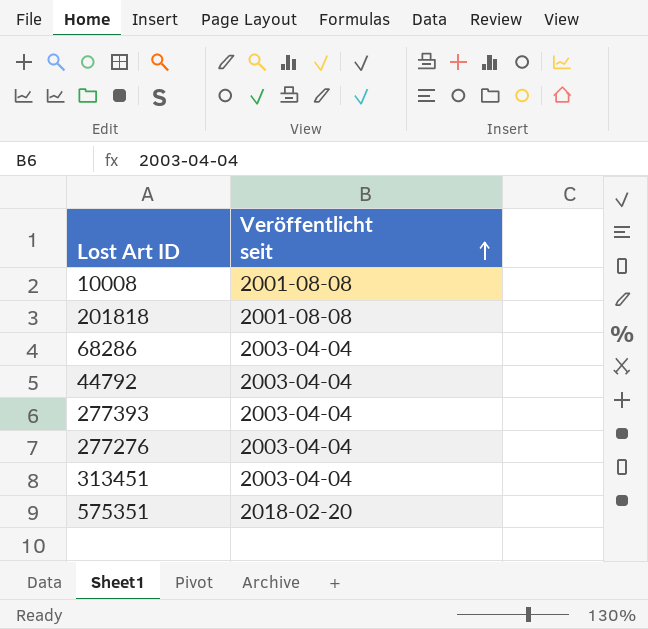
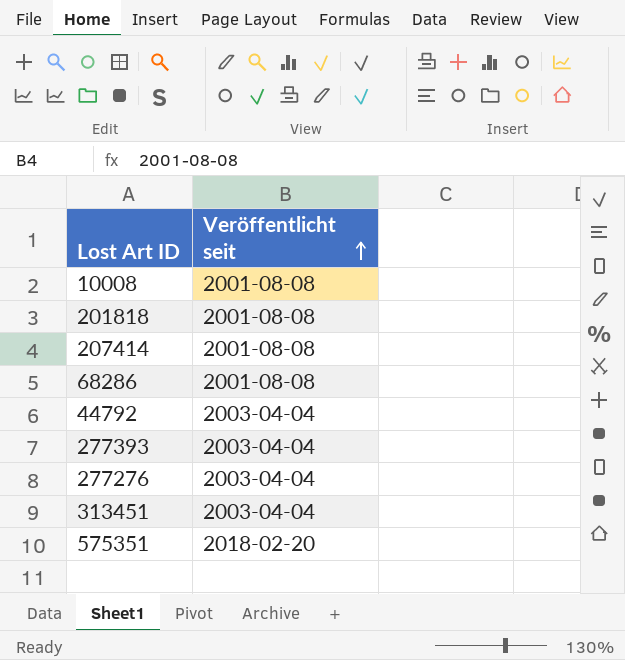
row 207414: none -> 2001-08-08
68286 | Veröffentlicht seit: 2003-04-04 -> 2001-08-08

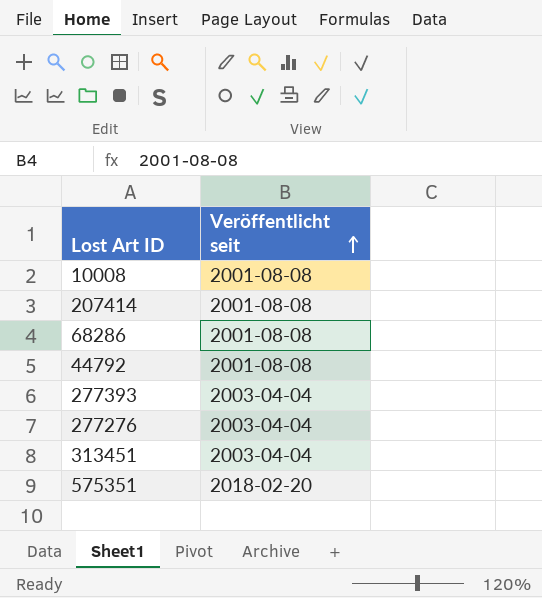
row 201818: 2001-08-08 -> none
44792 | Veröffentlicht seit: 2003-04-04 -> 2001-08-08

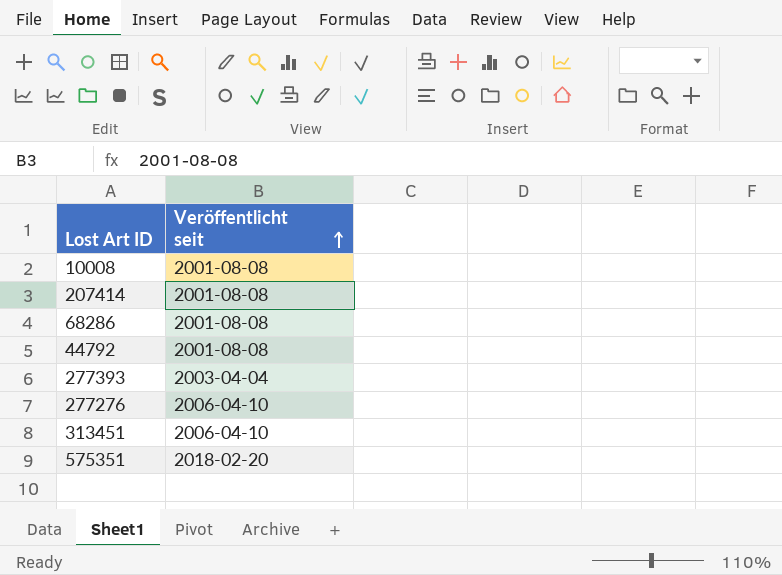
277276 | Veröffentlicht seit: 2003-04-04 -> 2006-04-10
313451 | Veröffentlicht seit: 2003-04-04 -> 2006-04-10

